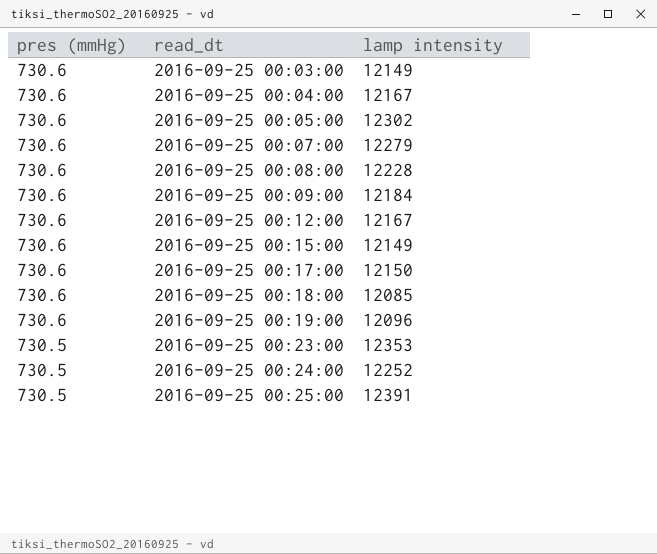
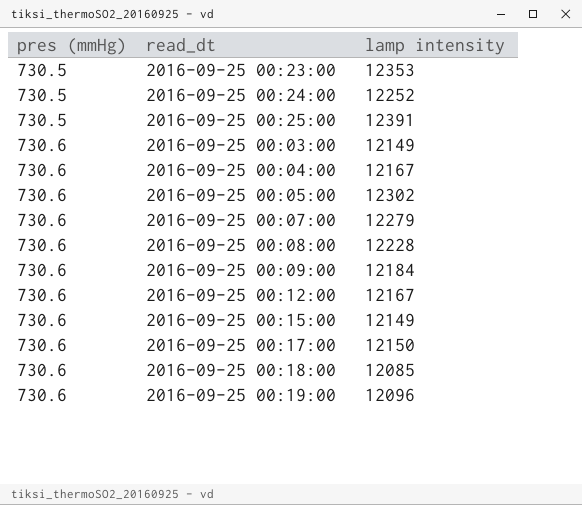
row order: pres (mmHg) descending -> pres (mmHg) ascending

